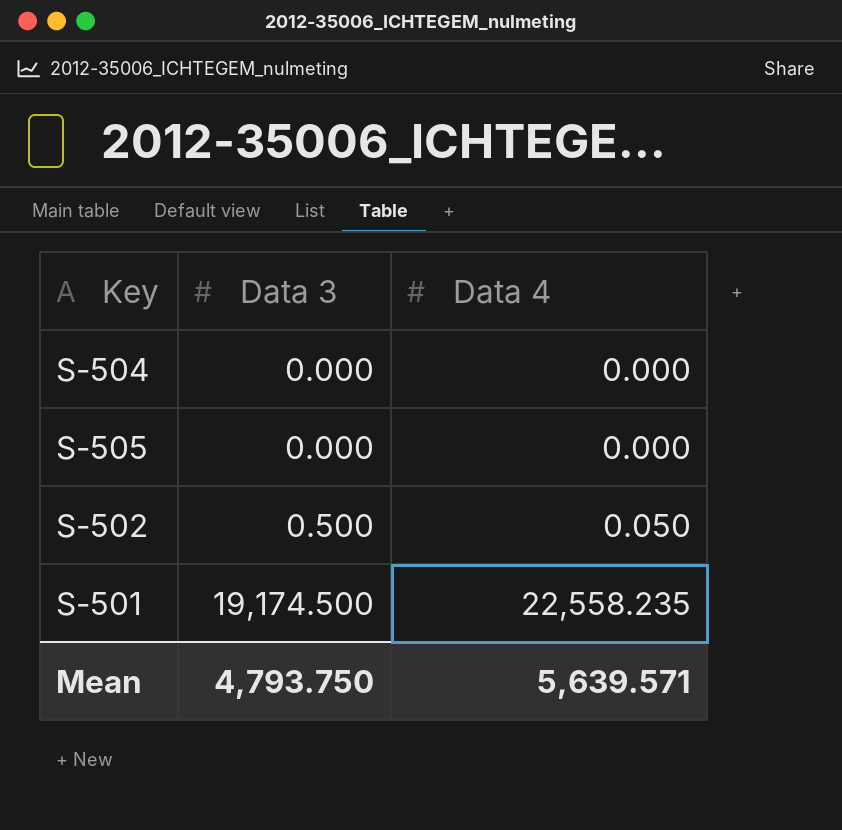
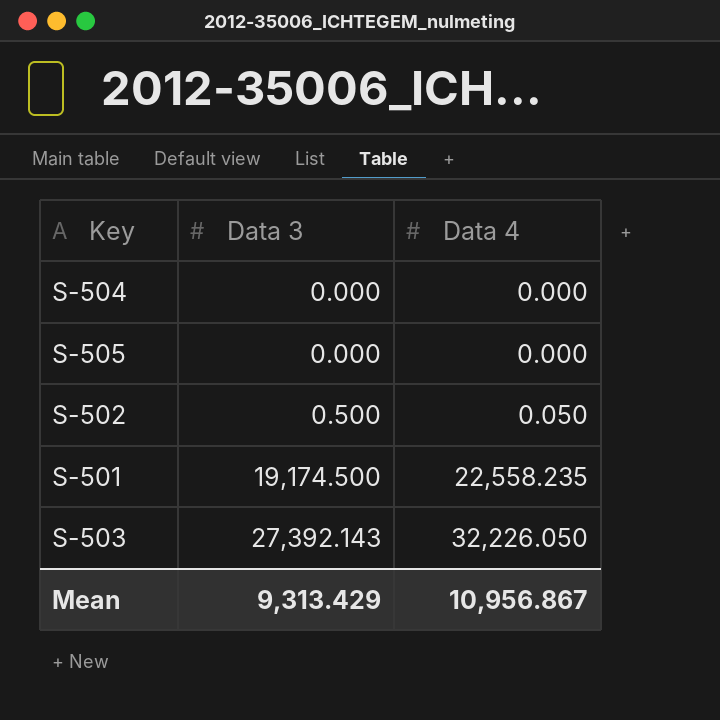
row S-503: none -> 27,392.143 | 32,226.050
Mean | Data 3: 4,793.750 -> 9,313.429
Mean | Data 4: 5,639.571 -> 10,956.867

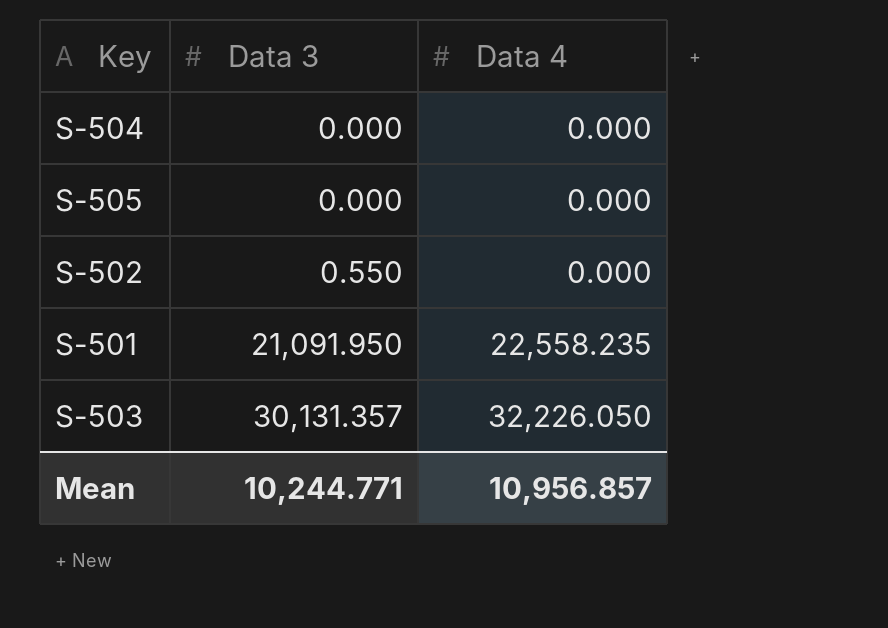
S-502 | Data 3: 0.500 -> 0.550
S-502 | Data 4: 0.050 -> 0.000
S-501 | Data 3: 19,174.500 -> 21,091.950
S-503 | Data 3: 27,392.143 -> 30,131.357
Mean | Data 3: 9,313.429 -> 10,244.771
Mean | Data 4: 10,956.867 -> 10,956.857

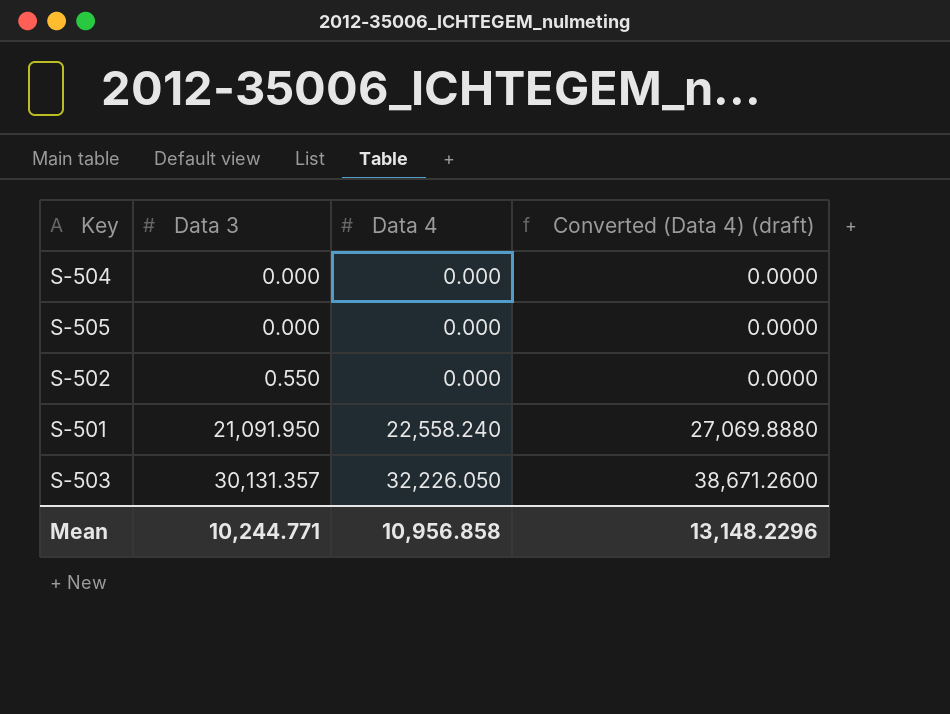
column Converted (Data 4) (draft) | formula: none -> [Data 4] * 1.2
S-501 | Data 4: 22,558.235 -> 22,558.240
Mean | Data 4: 10,956.857 -> 10,956.858

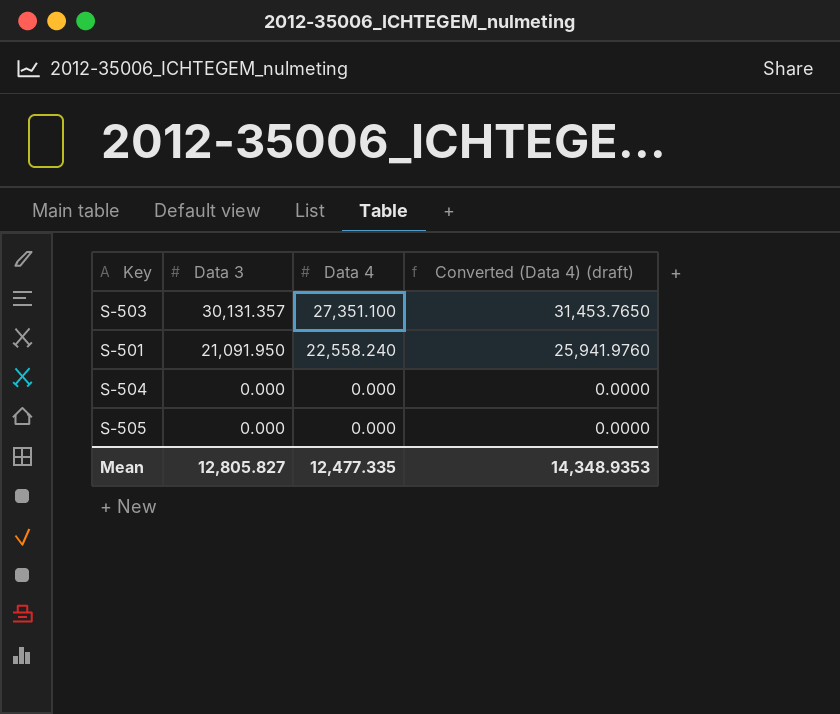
row order: Data 3 ascending -> Data 3 descending
column Converted (Data 4) (draft) | formula: [Data 4] * 1.2 -> [Data 4] * 1.15
row S-502: 0.550 | 0.000 | 0.0000 -> none
S-503 | Data 4: 32,226.050 -> 27,351.100
Mean | Data 3: 10,244.771 -> 12,805.827
Mean | Data 4: 10,956.858 -> 12,477.335
Mean | Converted (Data 4) (draft): 13,148.2296 -> 14,348.9353

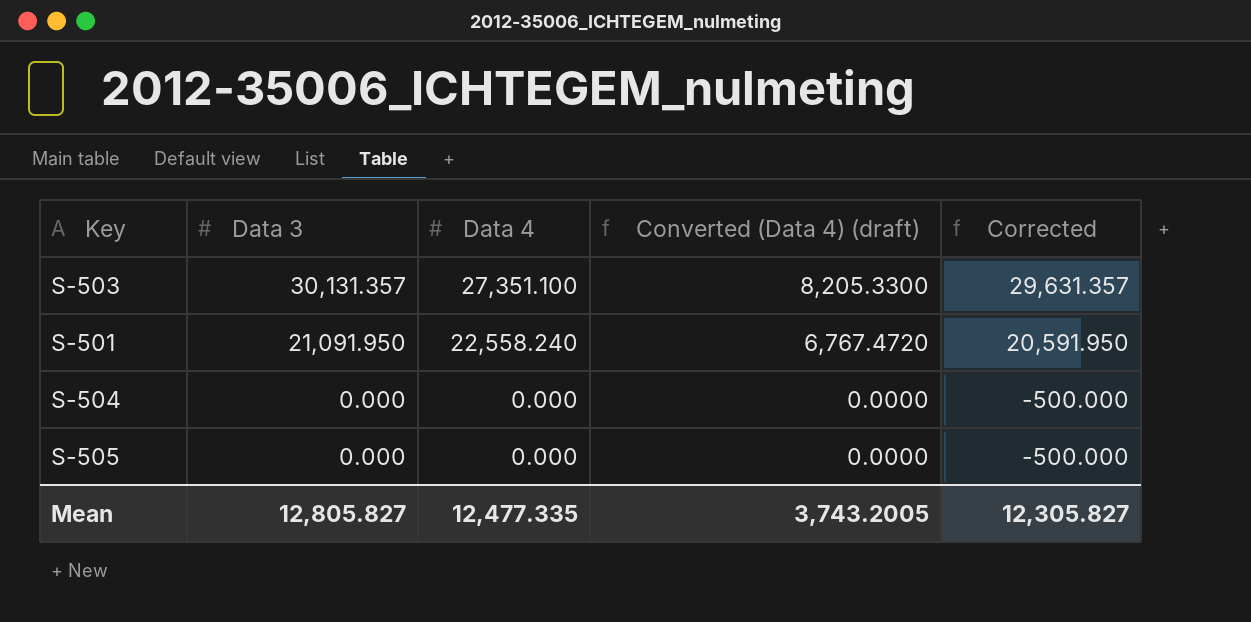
column Converted (Data 4) (draft) | formula: [Data 4] * 1.15 -> [Data 4] * 0.3
column Corrected | formula: none -> [Data 3] - 500
Mean | Converted (Data 4) (draft): 14,348.9353 -> 3,743.2005

